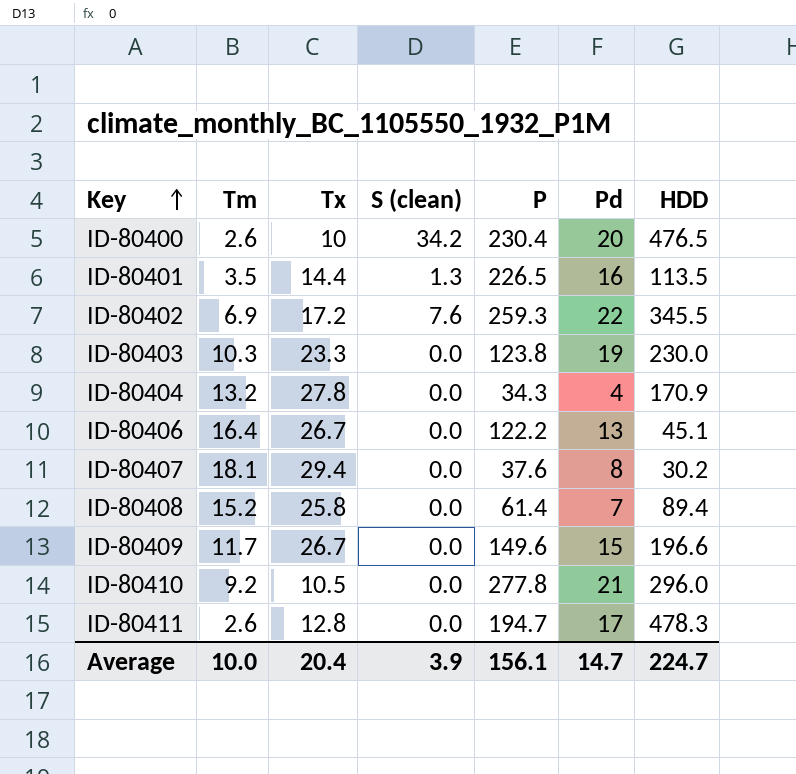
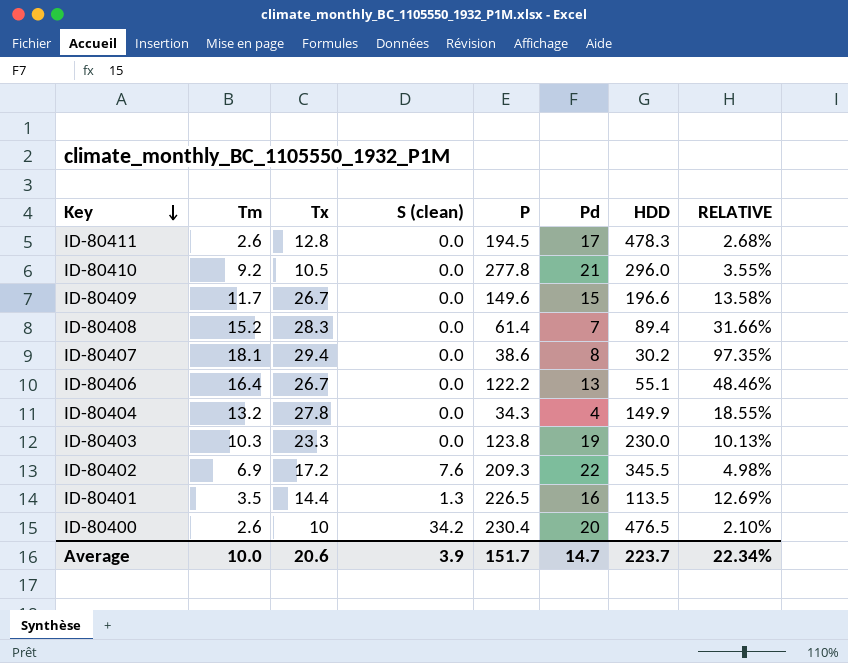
row order: Key ascending -> Key descending
column RELATIVE | formula: none -> [Tx] / [HDD]
ID-80411 | P: 194.7 -> 194.5
ID-80408 | Tx: 25.8 -> 28.3
ID-80407 | P: 37.6 -> 38.6
ID-80406 | HDD: 45.1 -> 55.1
ID-80404 | HDD: 170.9 -> 149.9
ID-80402 | P: 259.3 -> 209.3
Average | Tx: 20.4 -> 20.6
Average | P: 156.1 -> 151.7
Average | HDD: 224.7 -> 223.7

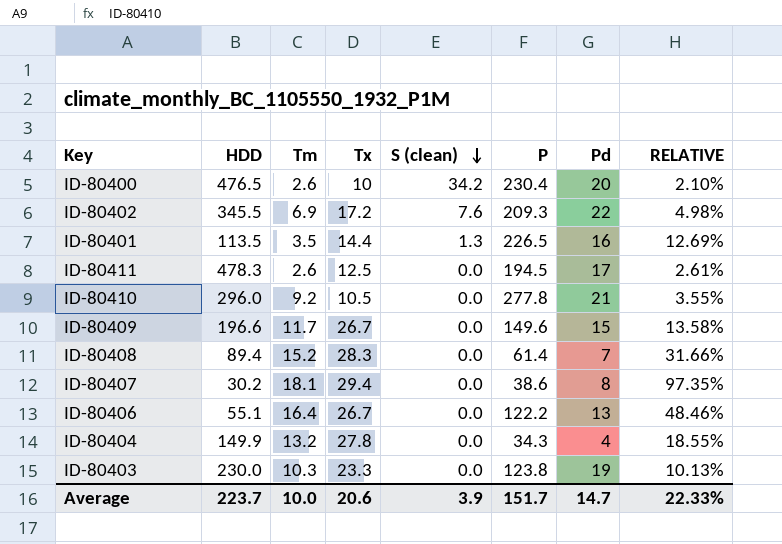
row order: Key descending -> S (clean) descending
column HDD | position: 7 -> 2
ID-80411 | Tx: 12.8 -> 12.5
ID-80411 | RELATIVE: 2.68% -> 2.61%
Average | RELATIVE: 22.34% -> 22.33%

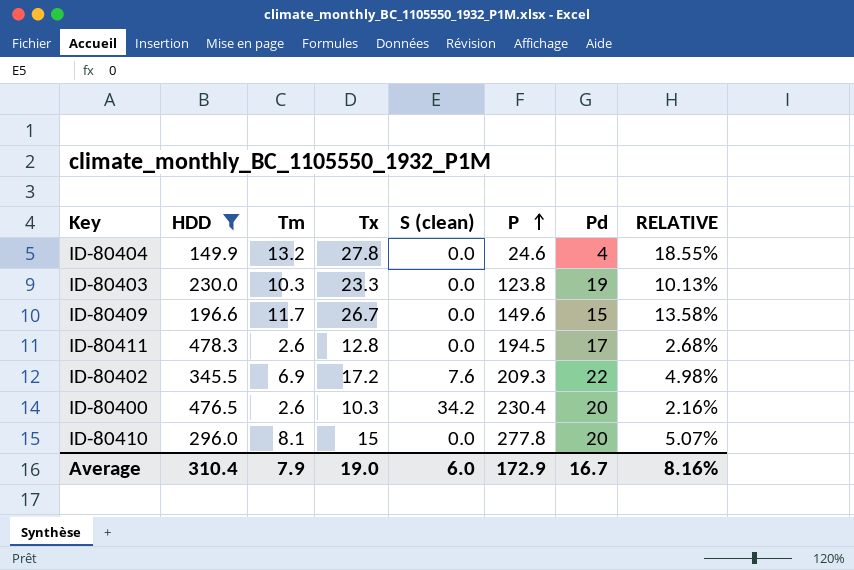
filter: none -> HDD >= 149.9
row order: S (clean) descending -> P ascending
ID-80404 | P: 34.3 -> 24.6
ID-80411 | Tx: 12.5 -> 12.8
ID-80411 | RELATIVE: 2.61% -> 2.68%
ID-80400 | Tx: 10 -> 10.3
ID-80400 | RELATIVE: 2.10% -> 2.16%
ID-80410 | Tm: 9.2 -> 8.1
ID-80410 | Tx: 10.5 -> 15
ID-80410 | Pd: 21 -> 20
ID-80410 | RELATIVE: 3.55% -> 5.07%
Average | HDD: 223.7 -> 310.4
Average | Tm: 10.0 -> 7.9
Average | Tx: 20.6 -> 19.0
Average | S (clean): 3.9 -> 6.0
Average | P: 151.7 -> 172.9
Average | Pd: 14.7 -> 16.7
Average | RELATIVE: 22.33% -> 8.16%

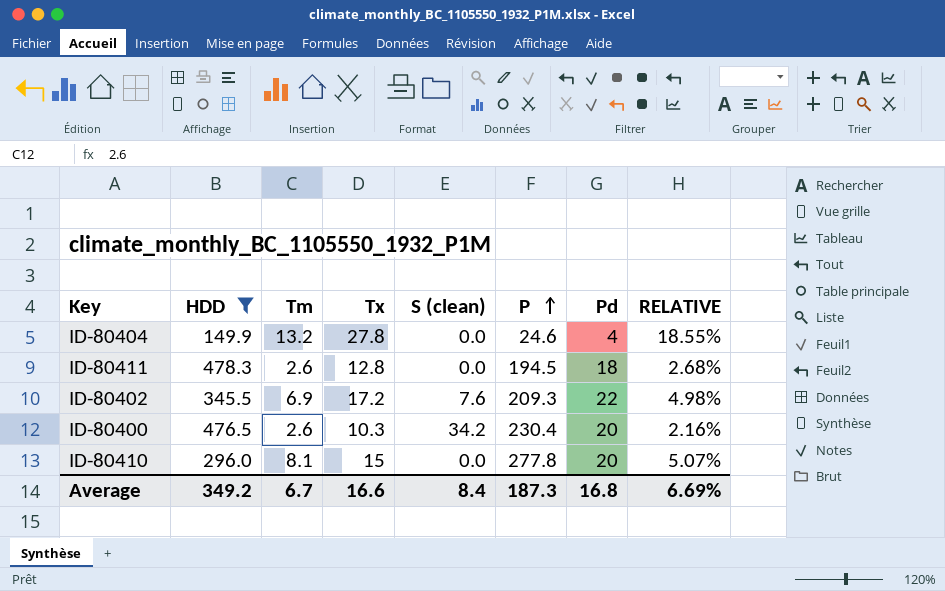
row ID-80403: 230.0 | 10.3 | 23.3 | 0.0 | 123.8 | 19 | 10.13% -> none
row ID-80409: 196.6 | 11.7 | 26.7 | 0.0 | 149.6 | 15 | 13.58% -> none
ID-80411 | Pd: 17 -> 18
Average | HDD: 310.4 -> 349.2
Average | Tm: 7.9 -> 6.7
Average | Tx: 19.0 -> 16.6
Average | S (clean): 6.0 -> 8.4
Average | P: 172.9 -> 187.3
Average | Pd: 16.7 -> 16.8
Average | RELATIVE: 8.16% -> 6.69%

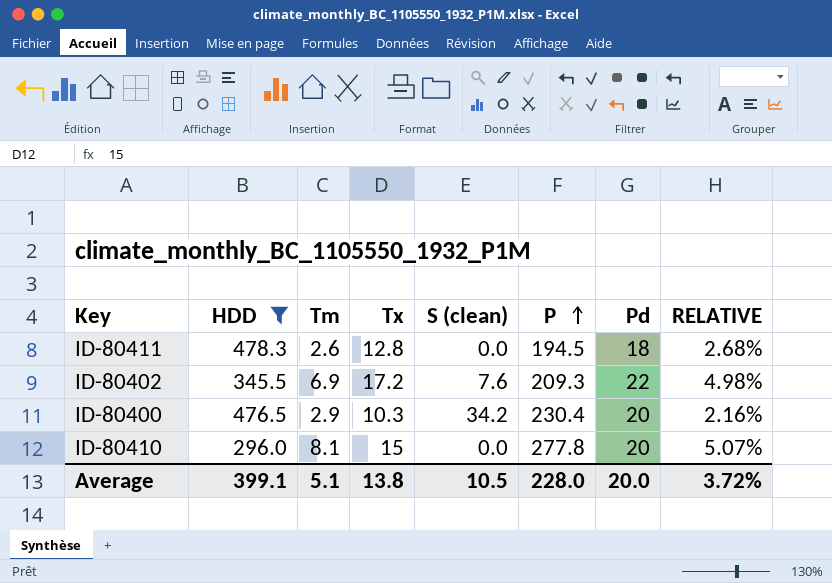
row ID-80404: 149.9 | 13.2 | 27.8 | 0.0 | 24.6 | 4 | 18.55% -> none
ID-80400 | Tm: 2.6 -> 2.9
Average | HDD: 349.2 -> 399.1
Average | Tm: 6.7 -> 5.1
Average | Tx: 16.6 -> 13.8
Average | S (clean): 8.4 -> 10.5
Average | P: 187.3 -> 228.0
Average | Pd: 16.8 -> 20.0
Average | RELATIVE: 6.69% -> 3.72%

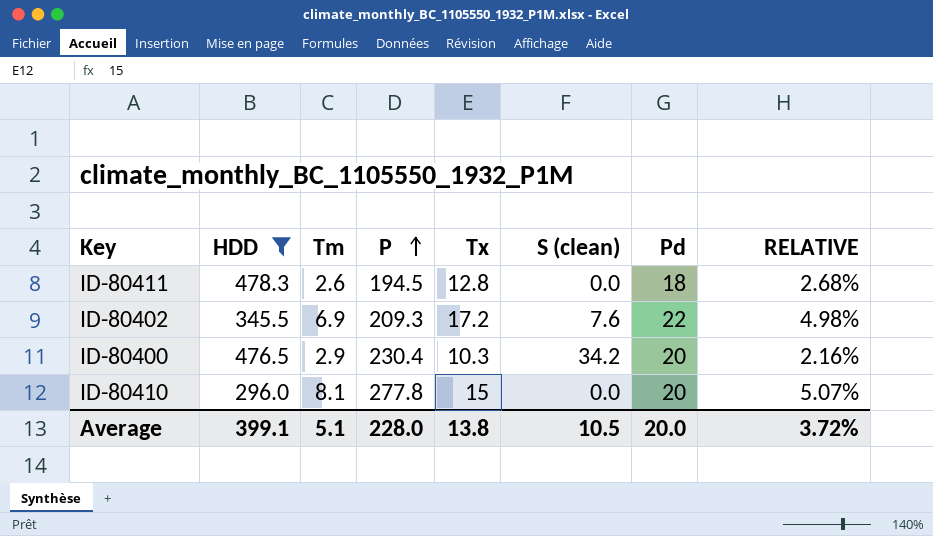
column P | position: 6 -> 4

